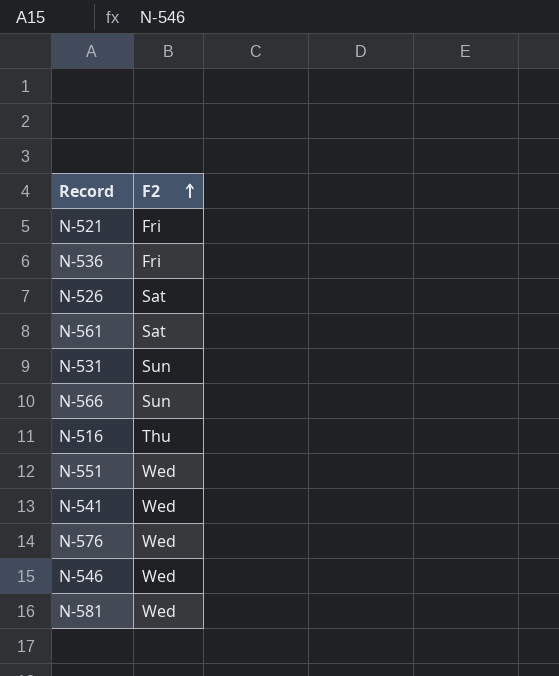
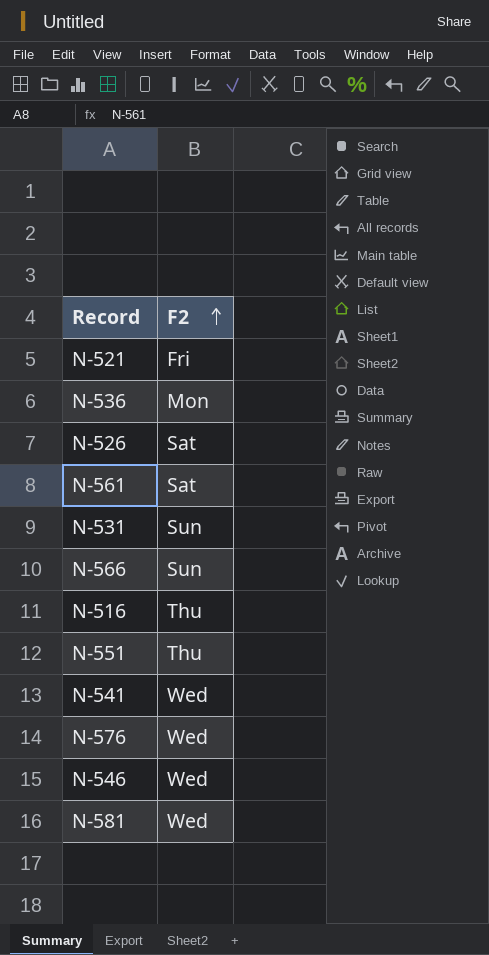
N-536 | F2: Fri -> Mon
N-551 | F2: Wed -> Thu

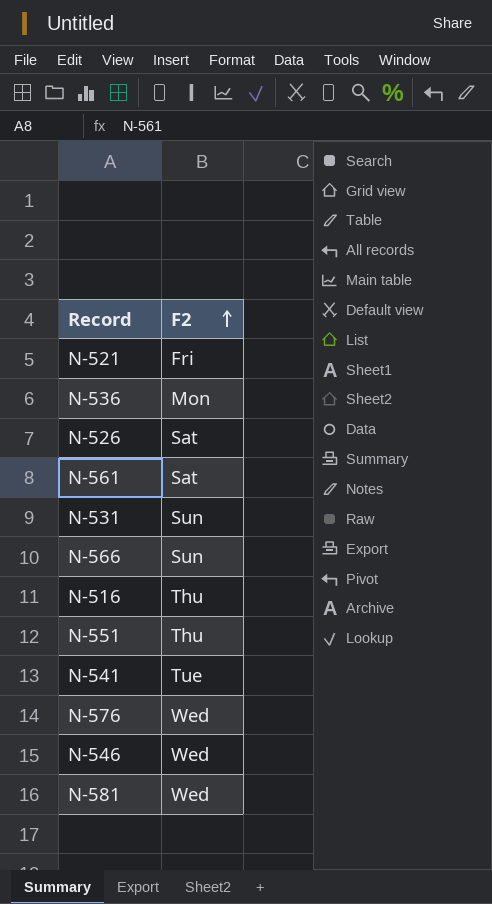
N-541 | F2: Wed -> Tue

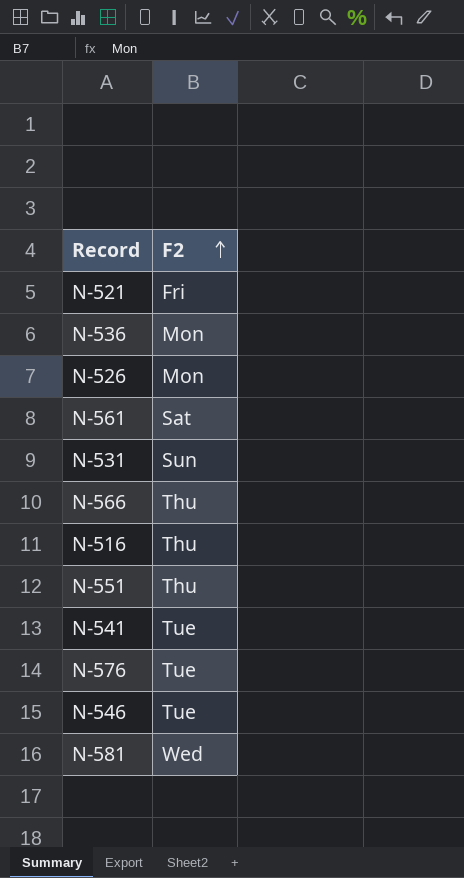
N-526 | F2: Sat -> Mon
N-566 | F2: Sun -> Thu
N-576 | F2: Wed -> Tue
N-546 | F2: Wed -> Tue

